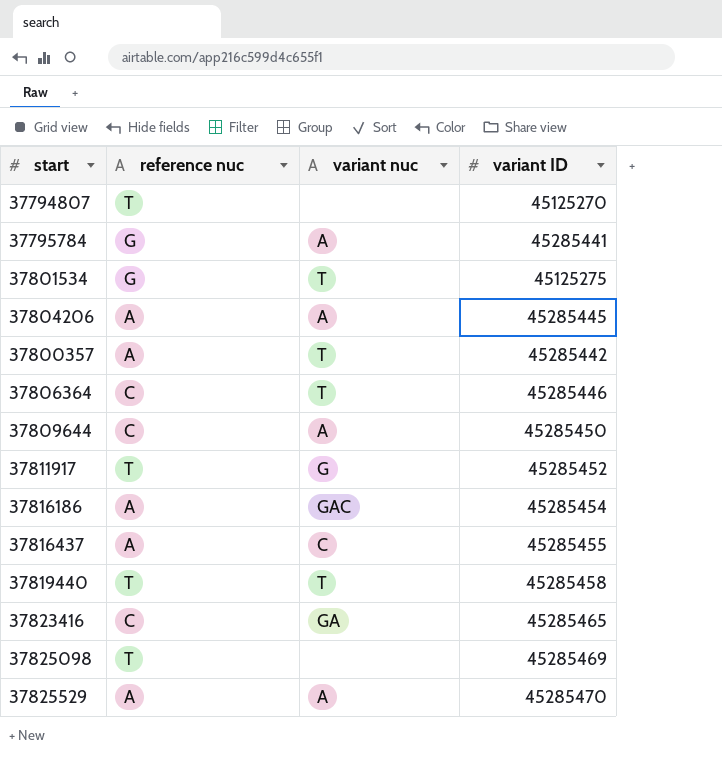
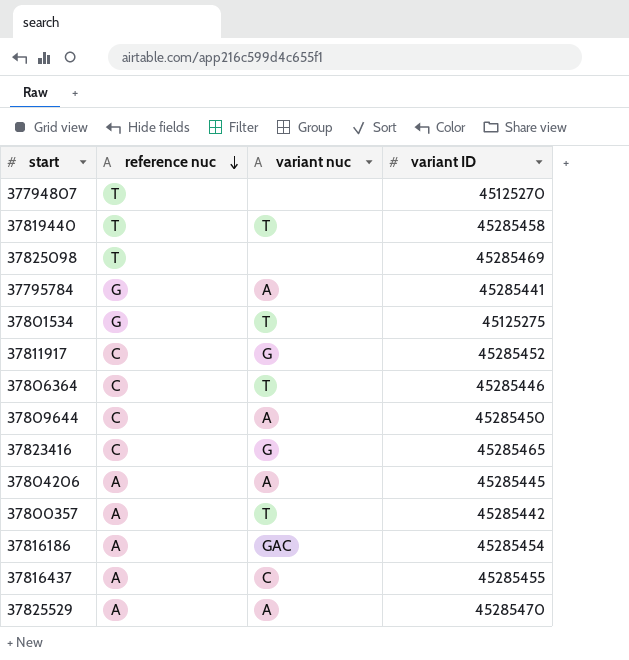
row order: none -> reference nuc descending
37811917 | reference nuc: T -> C
37823416 | variant nuc: GA -> G

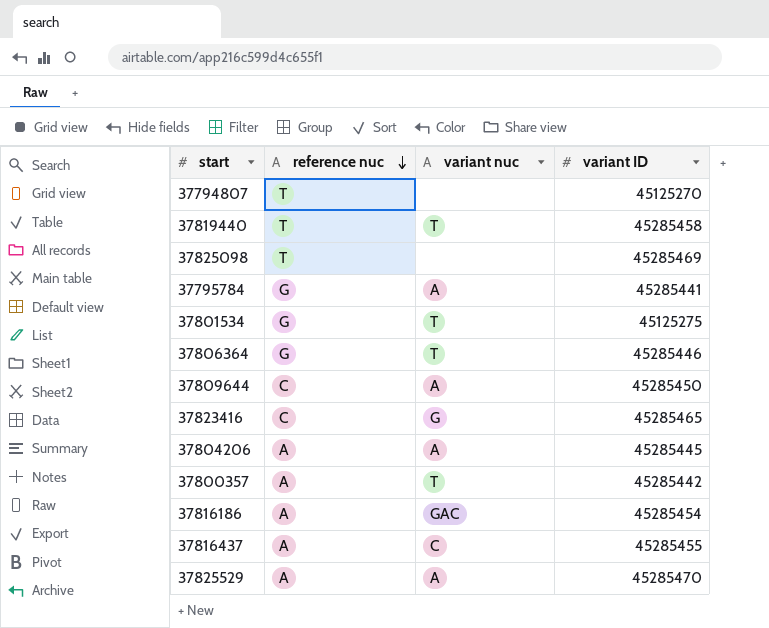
row 37811917: C | G | 45285452 -> none
37806364 | reference nuc: C -> G

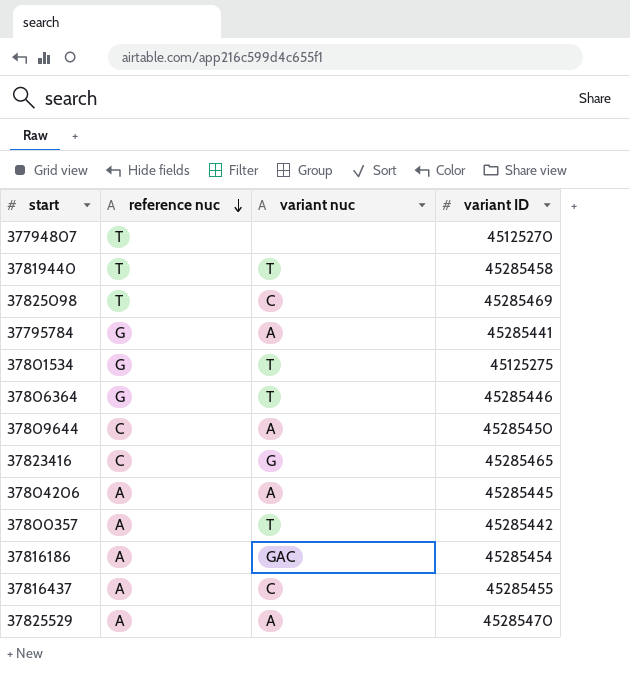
37825098 | variant nuc: none -> C

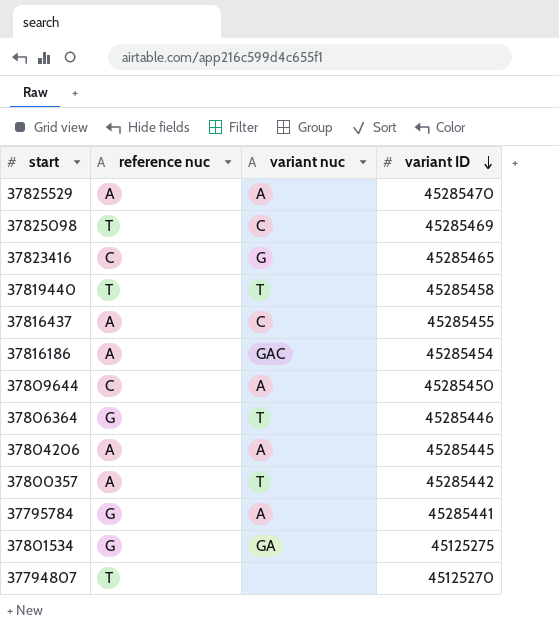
row order: reference nuc descending -> variant ID descending
37801534 | variant nuc: T -> GA

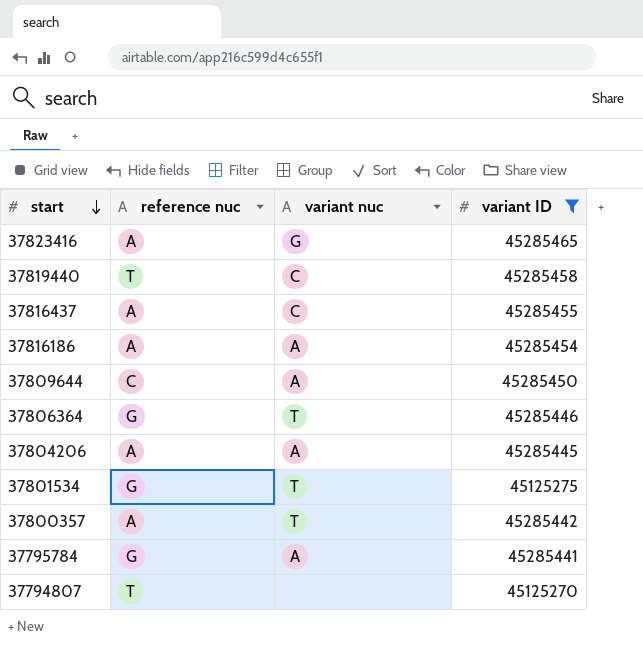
filter: none -> variant ID <= 45285465
row order: variant ID descending -> start descending
37823416 | reference nuc: C -> A
37819440 | variant nuc: T -> C
37816186 | variant nuc: GAC -> A
37801534 | variant nuc: GA -> T

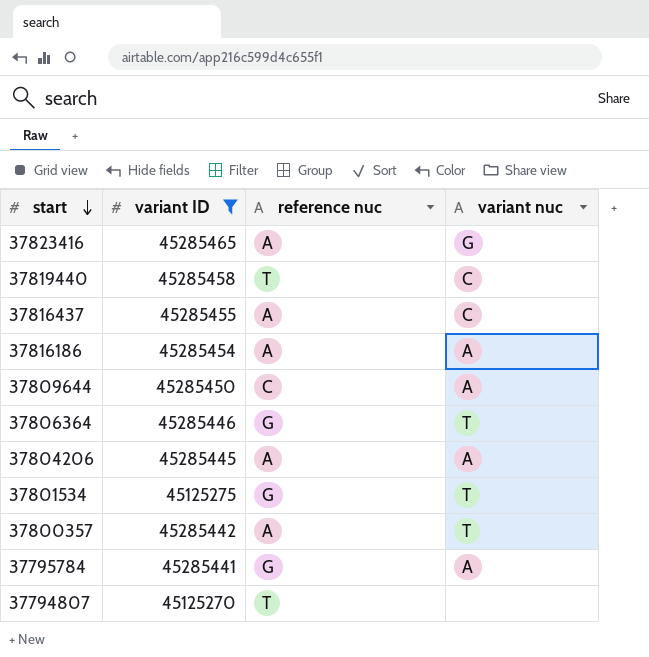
column variant ID | position: 4 -> 2

